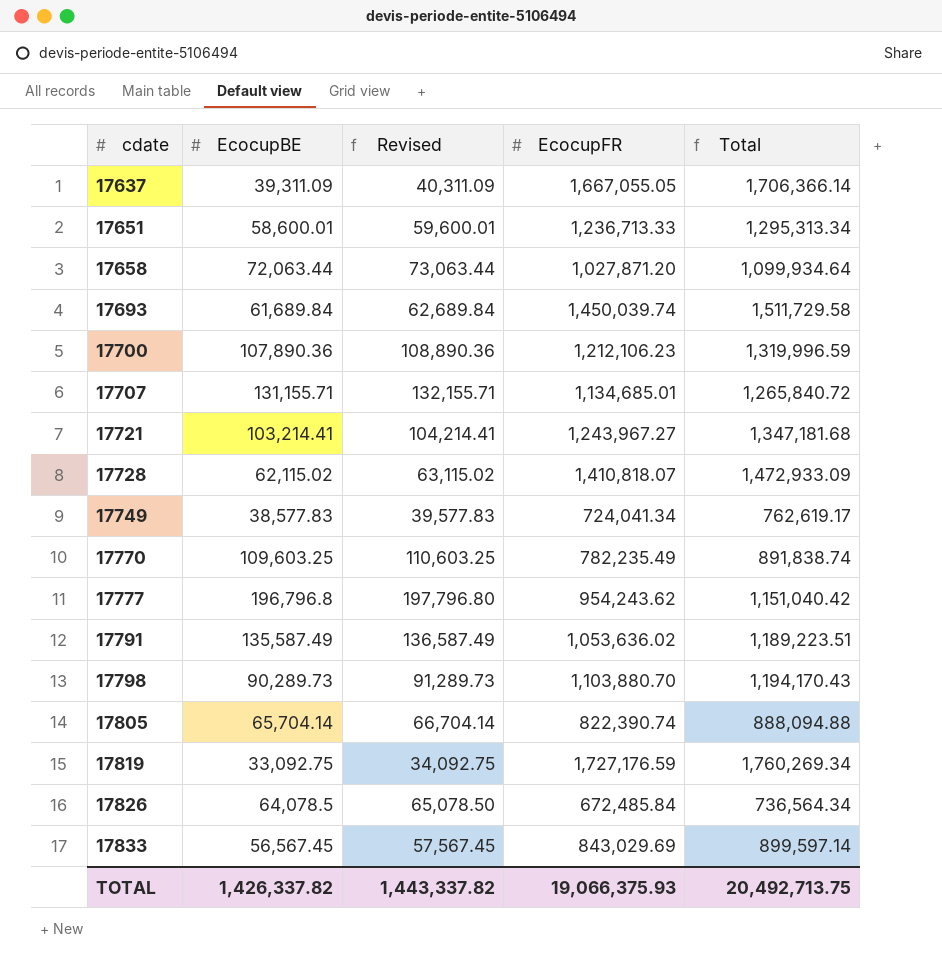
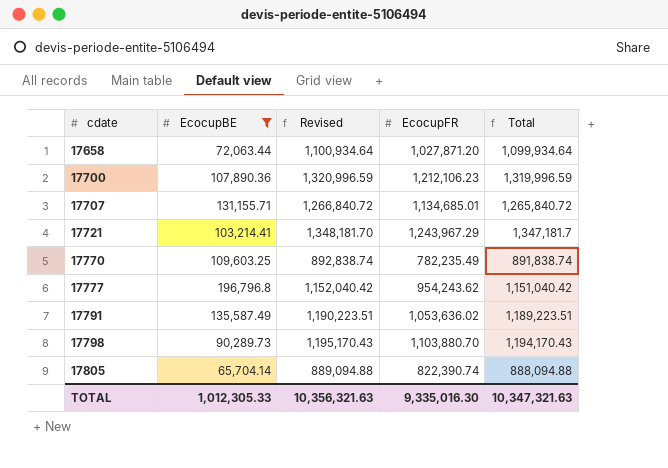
filter: none -> EcocupBE >= 65,704.14
column Revised | formula: [EcocupBE] + 1000 -> [Total] + 1000
17721 | EcocupFR: 1,243,967.27 -> 1,243,967.29
17721 | Total: 1,347,181.68 -> 1,347,181.7
TOTAL | EcocupBE: 1,426,337.82 -> 1,012,305.33
TOTAL | Revised: 1,443,337.82 -> 10,356,321.63
TOTAL | EcocupFR: 19,066,375.93 -> 9,335,016.30
TOTAL | Total: 20,492,713.75 -> 10,347,321.63

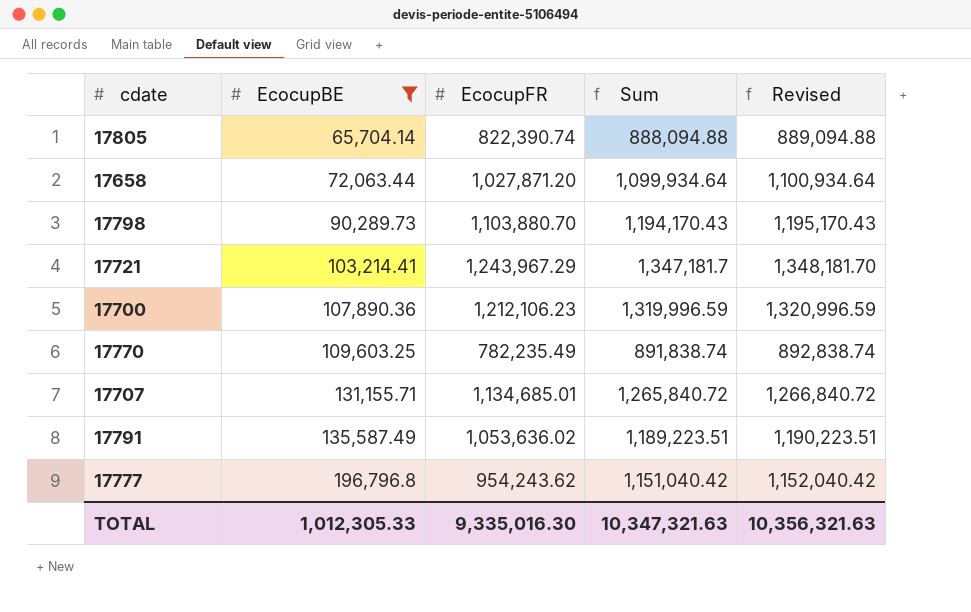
row order: cdate ascending -> EcocupBE ascending
column name: Total -> Sum
column Revised | position: 3 -> 5

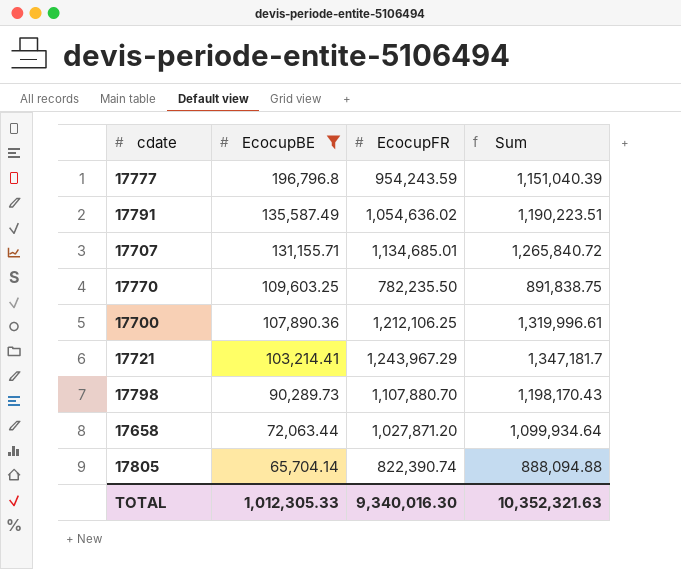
row order: EcocupBE ascending -> EcocupBE descending
column Revised | formula: [Sum] + 1000 -> none
17777 | EcocupFR: 954,243.62 -> 954,243.59
17777 | Sum: 1,151,040.42 -> 1,151,040.39
17791 | EcocupFR: 1,053,636.02 -> 1,054,636.02
17791 | Sum: 1,189,223.51 -> 1,190,223.51
17770 | EcocupFR: 782,235.49 -> 782,235.50
17770 | Sum: 891,838.74 -> 891,838.75
17700 | EcocupFR: 1,212,106.23 -> 1,212,106.25
17700 | Sum: 1,319,996.59 -> 1,319,996.61
17798 | EcocupFR: 1,103,880.70 -> 1,107,880.70
17798 | Sum: 1,194,170.43 -> 1,198,170.43
TOTAL | EcocupFR: 9,335,016.30 -> 9,340,016.30
TOTAL | Sum: 10,347,321.63 -> 10,352,321.63

